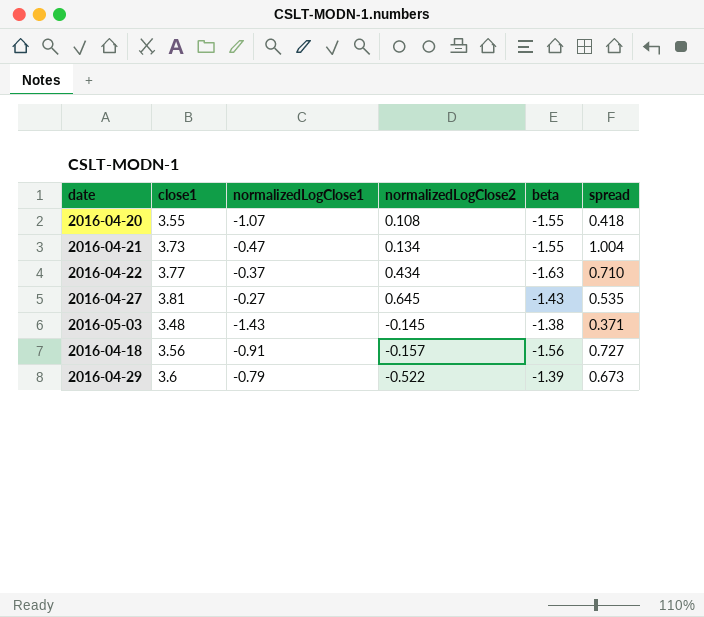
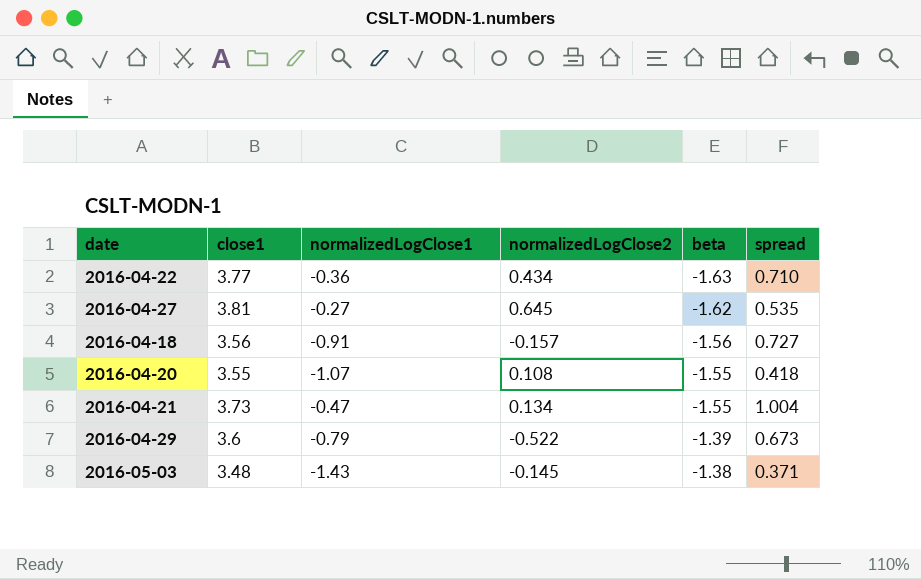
row order: none -> beta ascending
2016-04-22 | normalizedLogClose1: -0.37 -> -0.36
2016-04-27 | beta: -1.43 -> -1.62

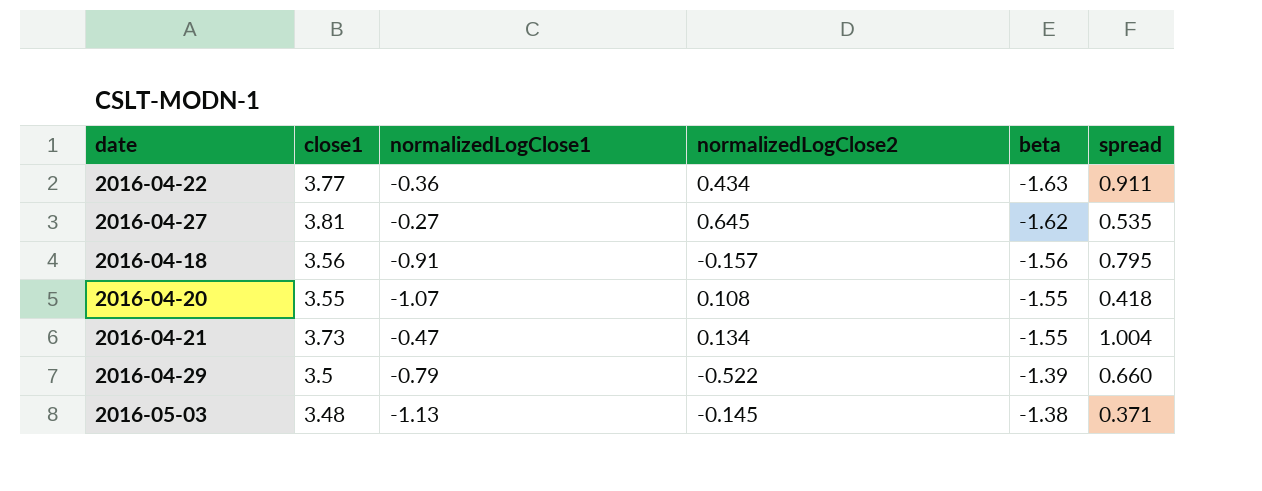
2016-04-22 | spread: 0.710 -> 0.911
2016-04-18 | spread: 0.727 -> 0.795
2016-04-29 | close1: 3.6 -> 3.5
2016-04-29 | spread: 0.673 -> 0.660
2016-05-03 | normalizedLogClose1: -1.43 -> -1.13

